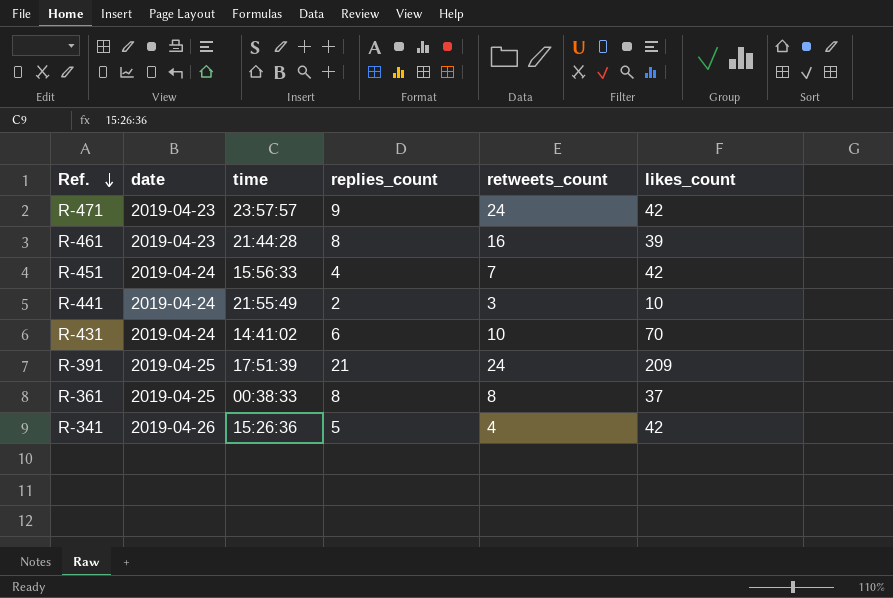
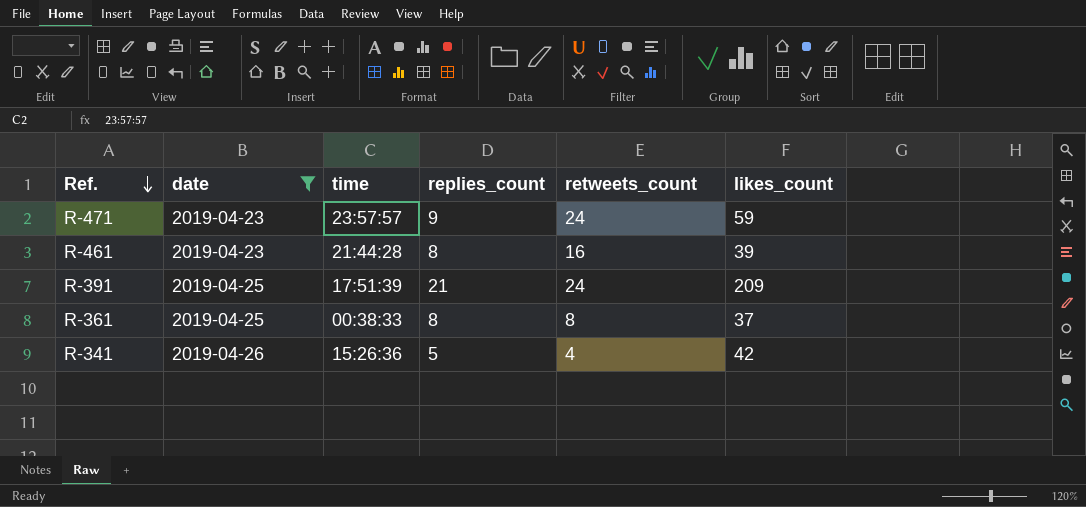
filter: none -> date != 2019-04-24
R-471 | likes_count: 42 -> 59

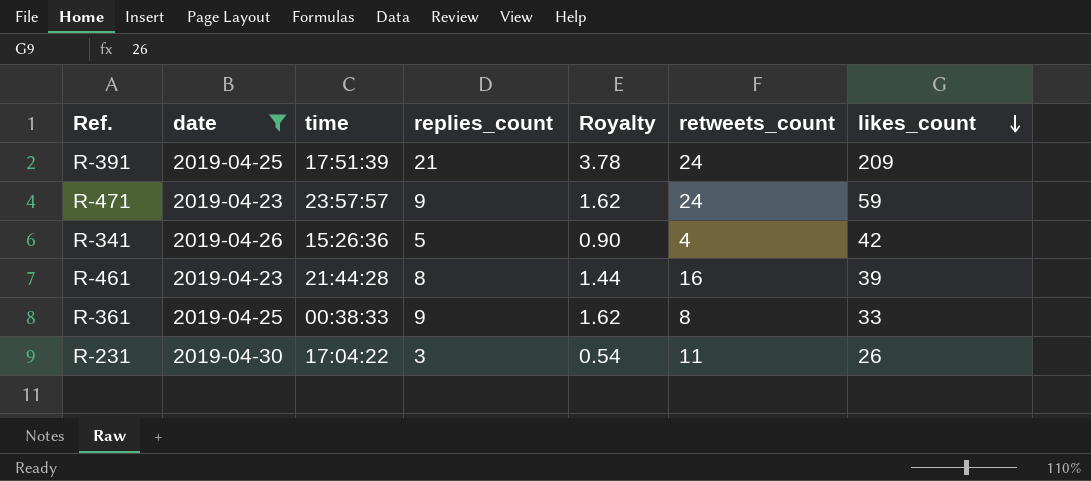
row order: Ref. descending -> likes_count descending
column Royalty | formula: none -> [replies_count] * 0.18
R-361 | replies_count: 8 -> 9
R-361 | likes_count: 37 -> 33
row R-231: none -> 2019-04-30 | 17:04:22 | 3 | 0.54 | 11 | 26

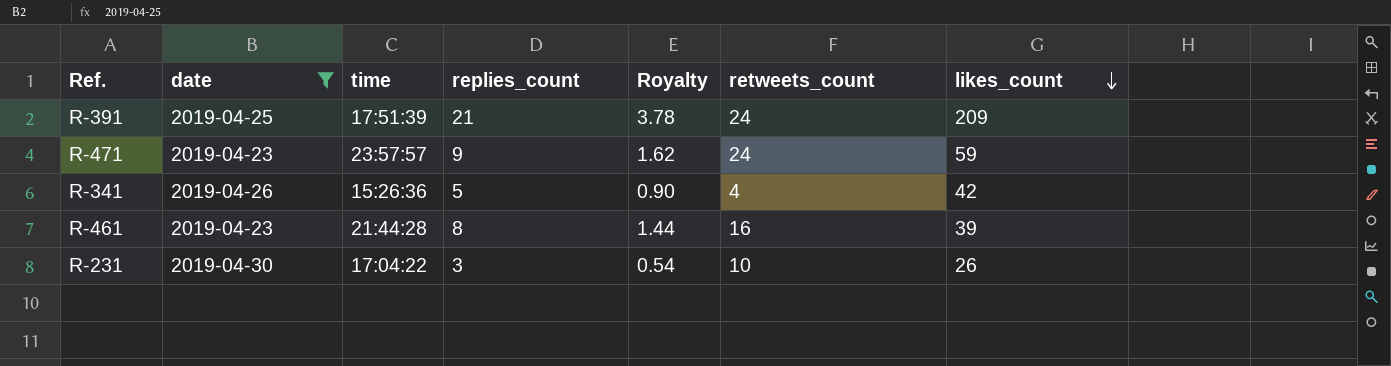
row R-361: 2019-04-25 | 00:38:33 | 9 | 1.62 | 8 | 33 -> none
R-231 | retweets_count: 11 -> 10

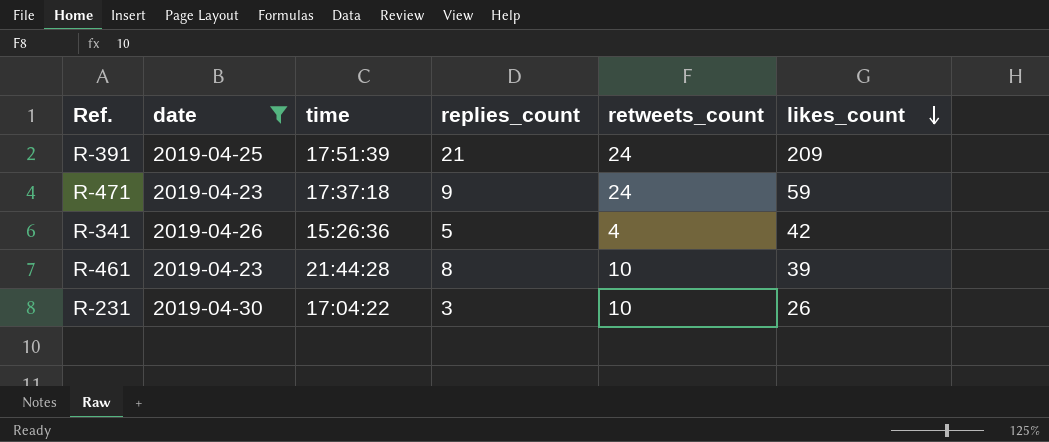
column Royalty | formula: [replies_count] * 0.18 -> none
R-471 | time: 23:57:57 -> 17:37:18
R-461 | retweets_count: 16 -> 10

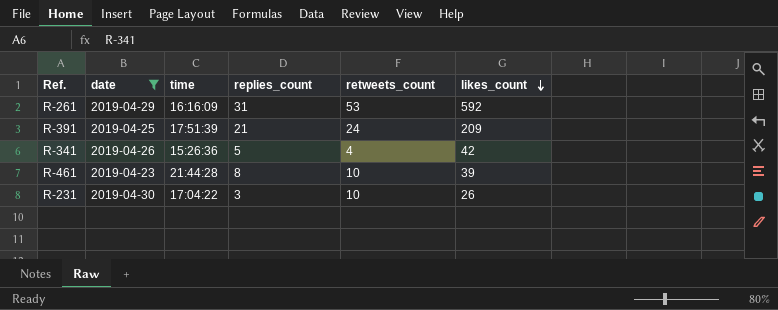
row R-471: 2019-04-23 | 17:37:18 | 9 | 24 | 59 -> none
row R-261: none -> 2019-04-29 | 16:16:09 | 31 | 53 | 592

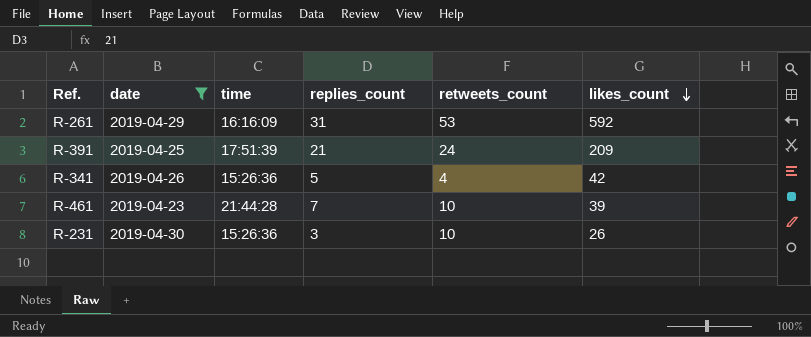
R-461 | replies_count: 8 -> 7
R-231 | time: 17:04:22 -> 15:26:36

